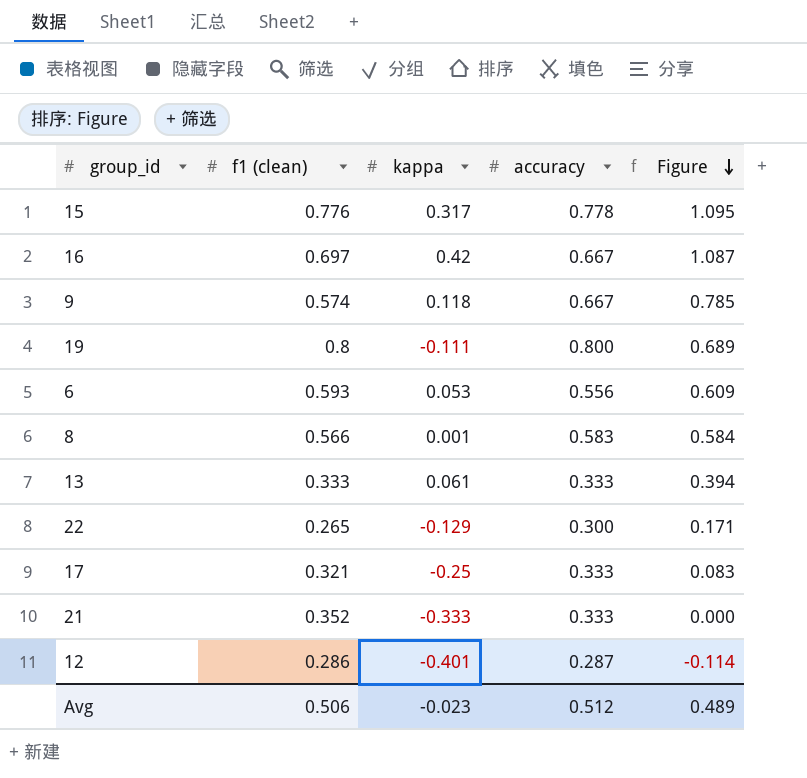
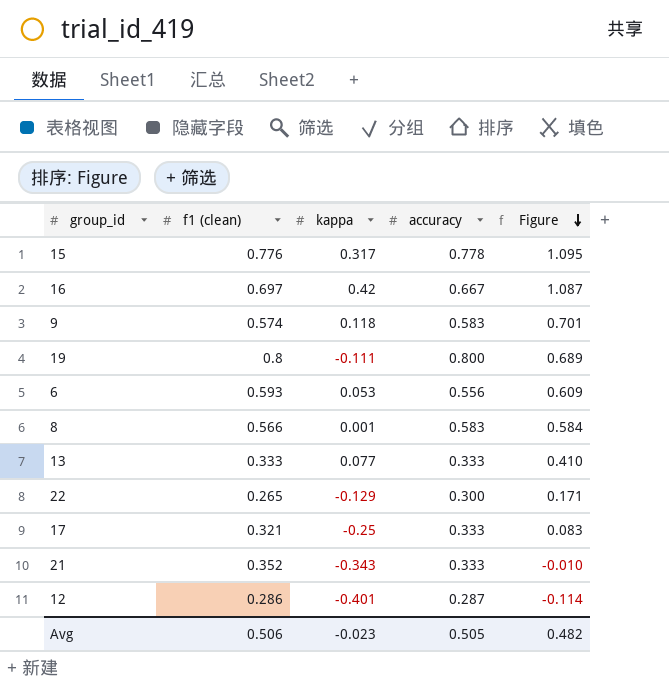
9 | accuracy: 0.667 -> 0.583
9 | Figure: 0.785 -> 0.701
13 | kappa: 0.061 -> 0.077
13 | Figure: 0.394 -> 0.410
21 | kappa: -0.333 -> -0.343
21 | Figure: 0.000 -> -0.010
Avg | accuracy: 0.512 -> 0.505
Avg | Figure: 0.489 -> 0.482

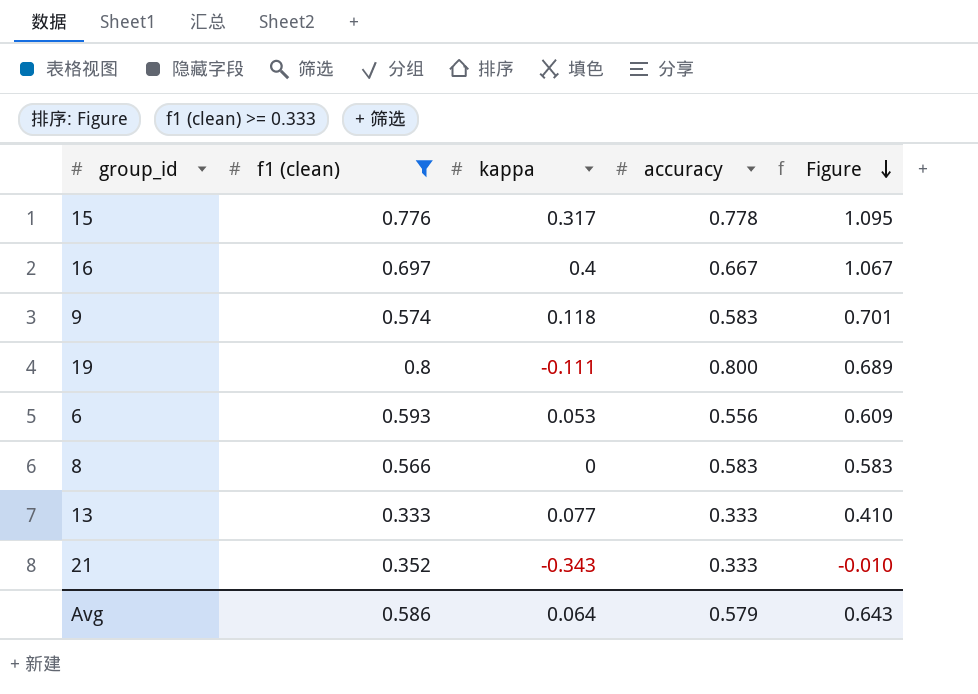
filter: none -> f1 (clean) >= 0.333
16 | kappa: 0.42 -> 0.4
16 | Figure: 1.087 -> 1.067
8 | kappa: 0.001 -> 0
8 | Figure: 0.584 -> 0.583
Avg | f1 (clean): 0.506 -> 0.586
Avg | kappa: -0.023 -> 0.064
Avg | accuracy: 0.505 -> 0.579
Avg | Figure: 0.482 -> 0.643

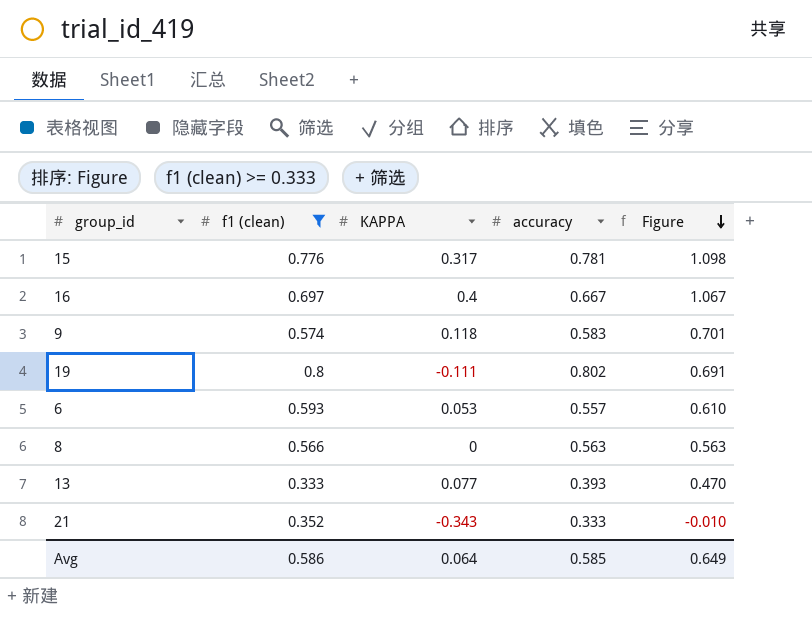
column name: kappa -> KAPPA
15 | accuracy: 0.778 -> 0.781
15 | Figure: 1.095 -> 1.098
19 | accuracy: 0.800 -> 0.802
19 | Figure: 0.689 -> 0.691
6 | accuracy: 0.556 -> 0.557
6 | Figure: 0.609 -> 0.610
8 | accuracy: 0.583 -> 0.563
8 | Figure: 0.583 -> 0.563
13 | accuracy: 0.333 -> 0.393
13 | Figure: 0.410 -> 0.470
Avg | accuracy: 0.579 -> 0.585
Avg | Figure: 0.643 -> 0.649

